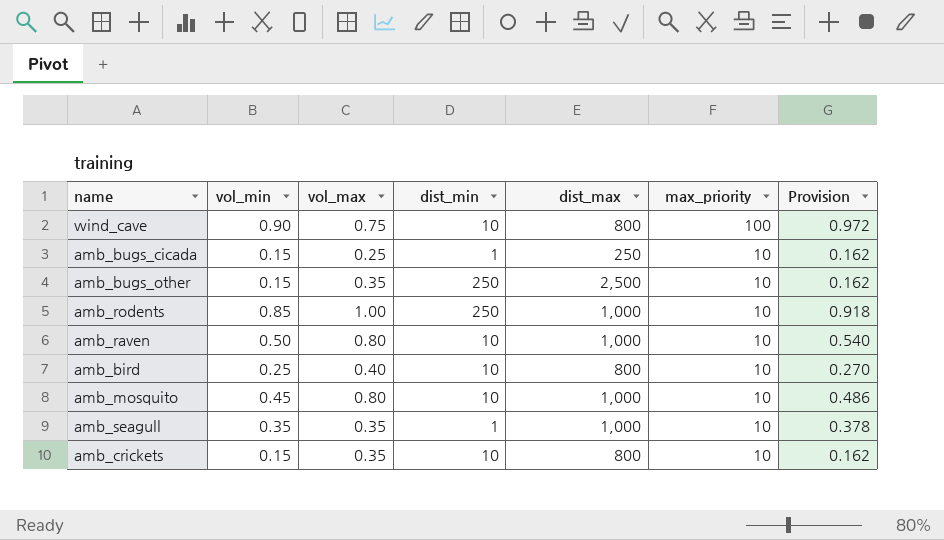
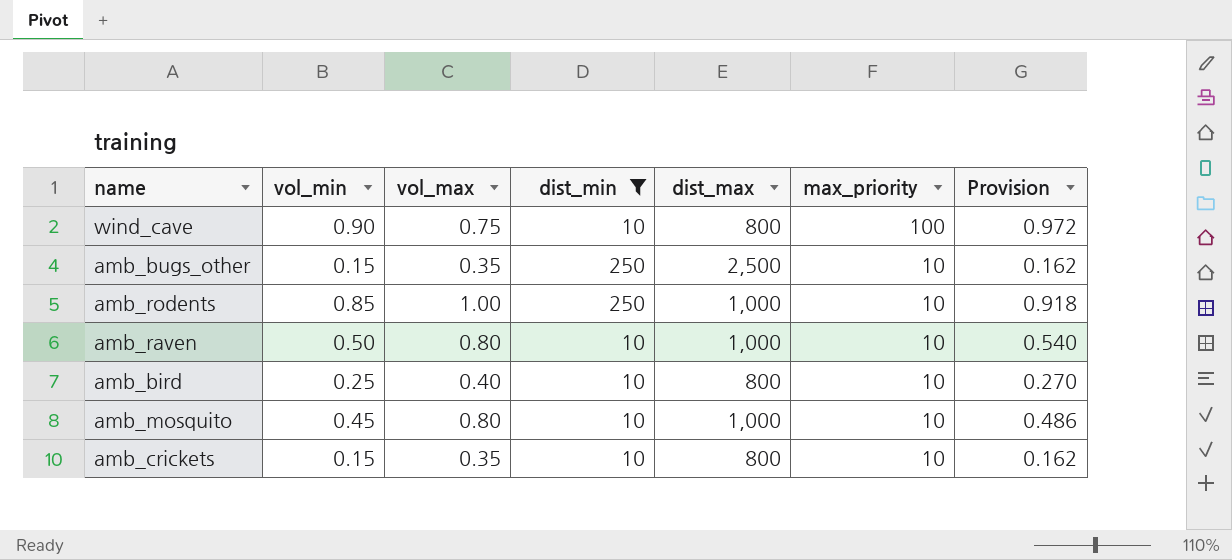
filter: none -> dist_min != 1

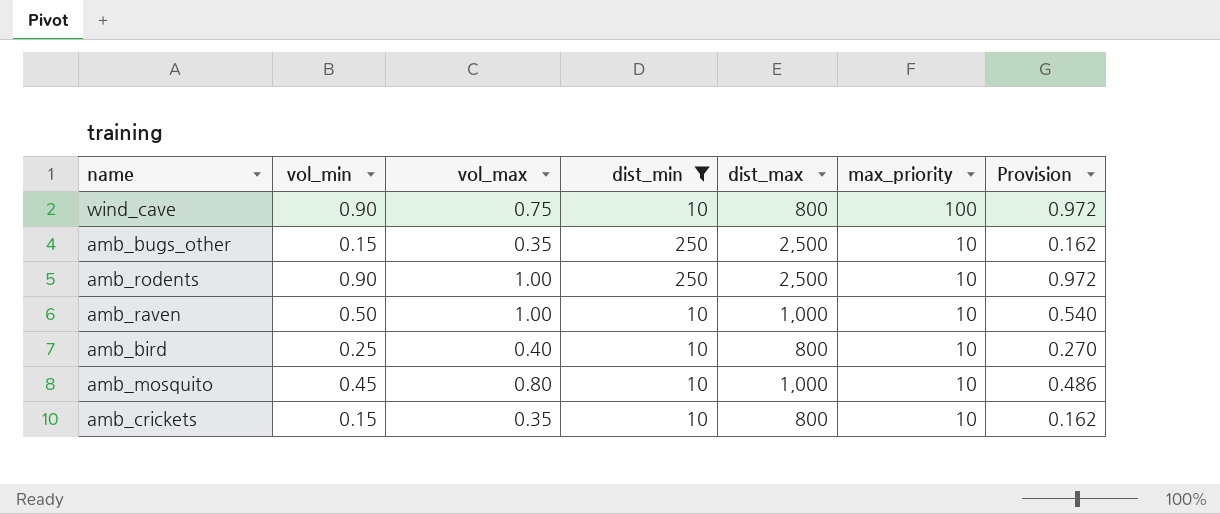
amb_rodents | vol_min: 0.85 -> 0.90
amb_rodents | dist_max: 1,000 -> 2,500
amb_rodents | Provision: 0.918 -> 0.972
amb_raven | vol_max: 0.80 -> 1.00

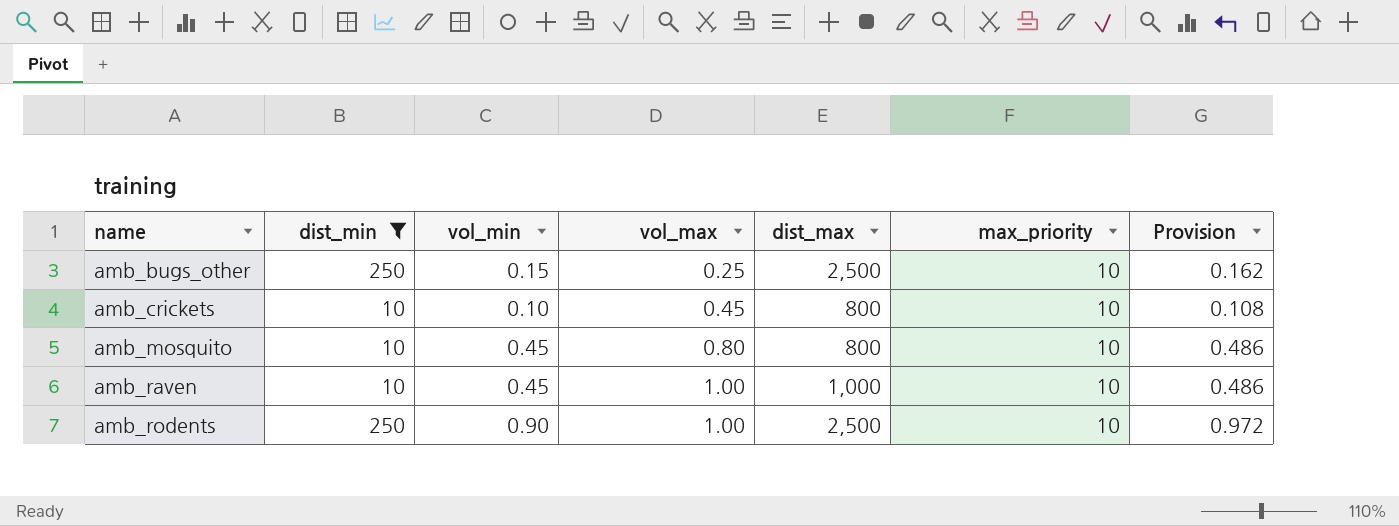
row order: max_priority descending -> name ascending
column dist_min | position: 4 -> 2
row wind_cave: 0.90 | 0.75 | 10 | 800 | 100 | 0.972 -> none
row amb_bird: 0.25 | 0.40 | 10 | 800 | 10 | 0.270 -> none
amb_bugs_other | vol_max: 0.35 -> 0.25
amb_crickets | vol_min: 0.15 -> 0.10
amb_crickets | vol_max: 0.35 -> 0.45
amb_crickets | Provision: 0.162 -> 0.108
amb_mosquito | dist_max: 1,000 -> 800
amb_raven | vol_min: 0.50 -> 0.45
amb_raven | Provision: 0.540 -> 0.486

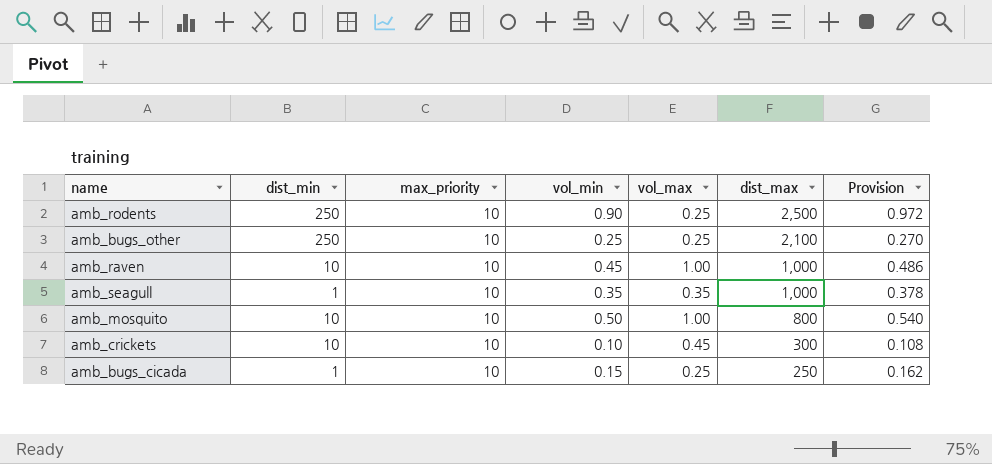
filter: dist_min != 1 -> none
row order: name ascending -> dist_max descending
column max_priority | position: 6 -> 3
amb_rodents | vol_max: 1.00 -> 0.25
amb_bugs_other | vol_min: 0.15 -> 0.25
amb_bugs_other | dist_max: 2,500 -> 2,100
amb_bugs_other | Provision: 0.162 -> 0.270
amb_mosquito | vol_min: 0.45 -> 0.50
amb_mosquito | vol_max: 0.80 -> 1.00
amb_mosquito | Provision: 0.486 -> 0.540
amb_crickets | dist_max: 800 -> 300

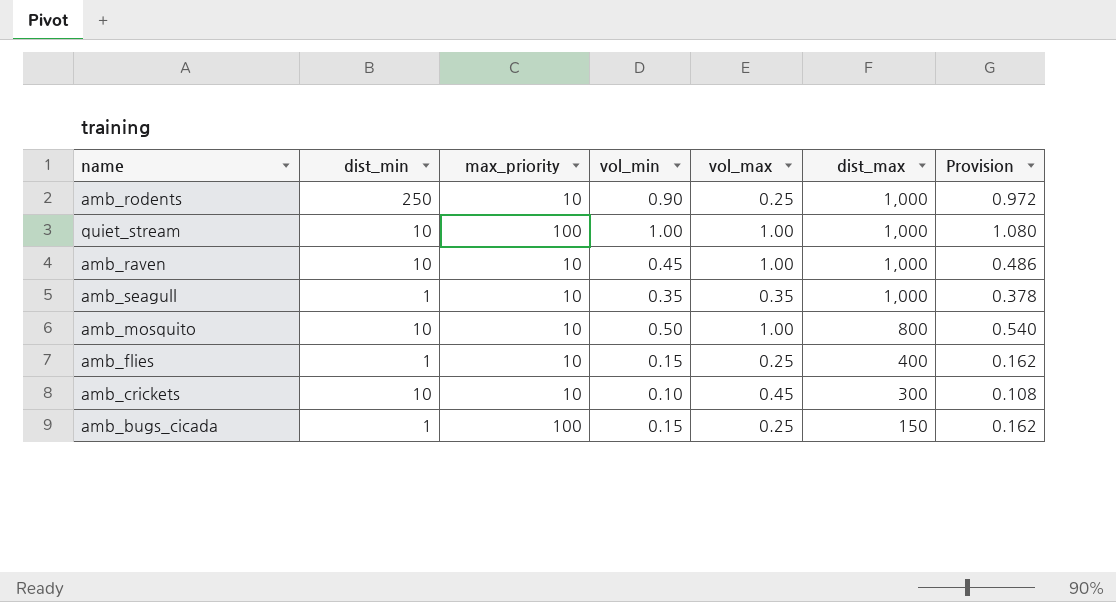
row amb_bugs_other: 250 | 10 | 0.25 | 0.25 | 2,100 | 0.270 -> none
amb_rodents | dist_max: 2,500 -> 1,000
row quiet_stream: none -> 10 | 100 | 1.00 | 1.00 | 1,000 | 1.080
row amb_flies: none -> 1 | 10 | 0.15 | 0.25 | 400 | 0.162
amb_bugs_cicada | max_priority: 10 -> 100
amb_bugs_cicada | dist_max: 250 -> 150

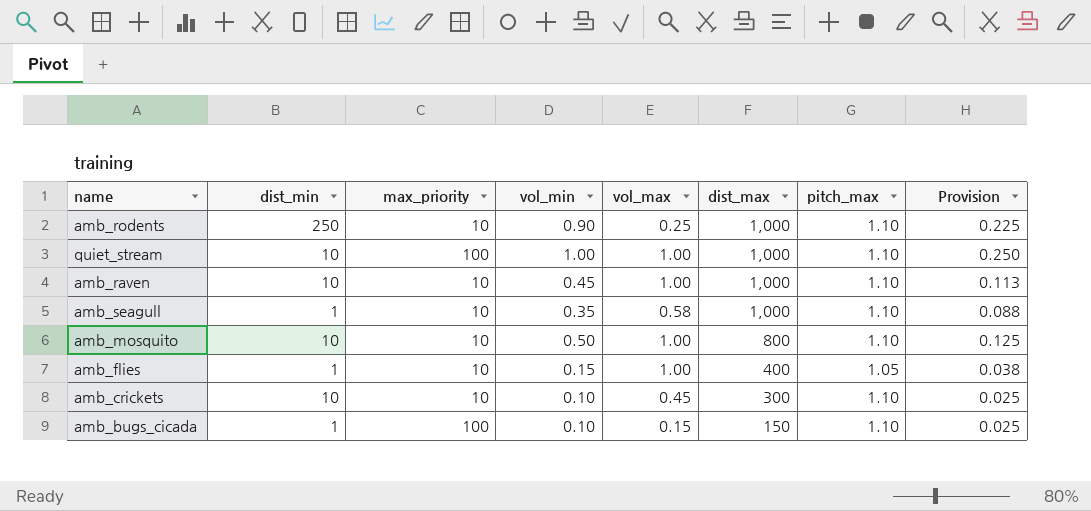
column pitch_max | position: none -> 7
column Provision | formula: [vol_min] * 1.08 -> [vol_min] * 0.25
amb_seagull | vol_max: 0.35 -> 0.58
amb_flies | vol_max: 0.25 -> 1.00
amb_bugs_cicada | vol_min: 0.15 -> 0.10
amb_bugs_cicada | vol_max: 0.25 -> 0.15

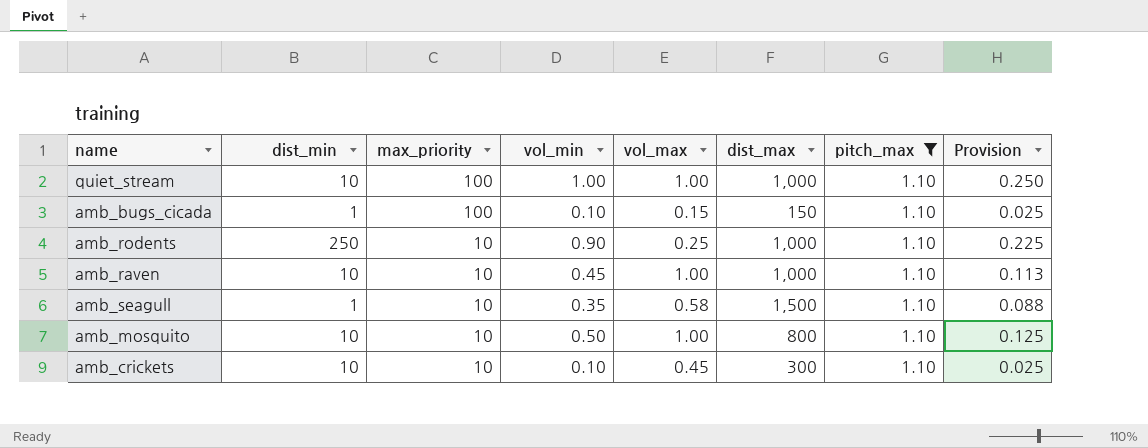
filter: none -> pitch_max = 1.10
row order: dist_max descending -> max_priority descending
amb_seagull | dist_max: 1,000 -> 1,500

